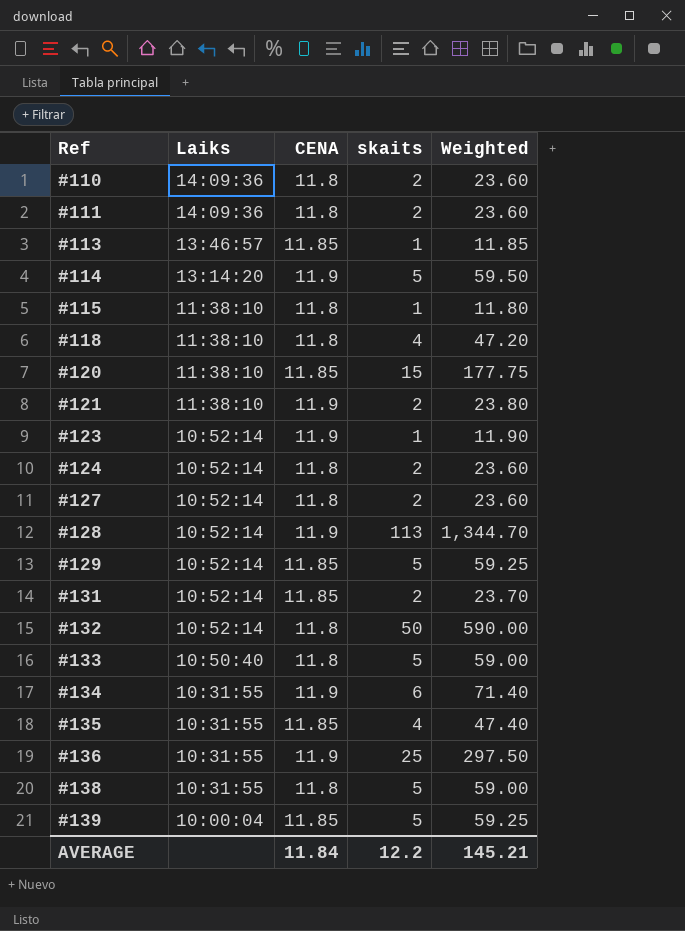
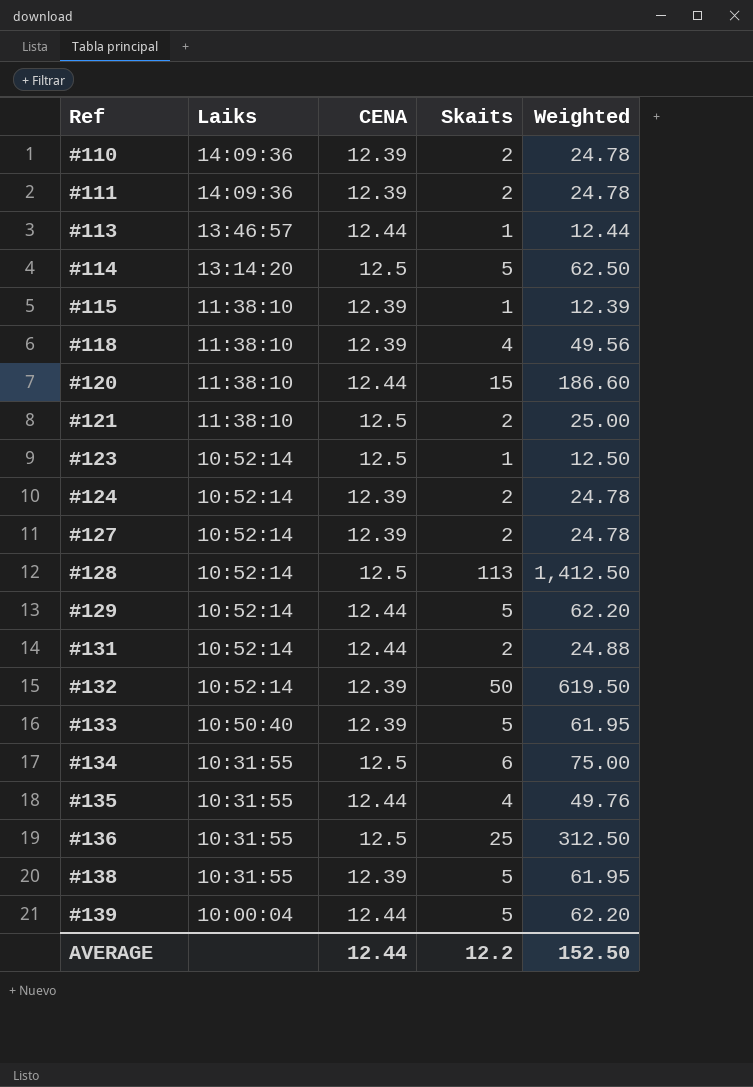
column name: skaits -> Skaits
#110 | CENA: 11.8 -> 12.39
#110 | Weighted: 23.60 -> 24.78
#111 | CENA: 11.8 -> 12.39
#111 | Weighted: 23.60 -> 24.78
#113 | CENA: 11.85 -> 12.44
#113 | Weighted: 11.85 -> 12.44
#114 | CENA: 11.9 -> 12.5
#114 | Weighted: 59.50 -> 62.50
#115 | CENA: 11.8 -> 12.39
#115 | Weighted: 11.80 -> 12.39
#118 | CENA: 11.8 -> 12.39
#118 | Weighted: 47.20 -> 49.56
#120 | CENA: 11.85 -> 12.44
#120 | Weighted: 177.75 -> 186.60
#121 | CENA: 11.9 -> 12.5
#121 | Weighted: 23.80 -> 25.00
#123 | CENA: 11.9 -> 12.5
#123 | Weighted: 11.90 -> 12.50
#124 | CENA: 11.8 -> 12.39
#124 | Weighted: 23.60 -> 24.78
#127 | CENA: 11.8 -> 12.39
#127 | Weighted: 23.60 -> 24.78
#128 | CENA: 11.9 -> 12.5
#128 | Weighted: 1,344.70 -> 1,412.50
#129 | CENA: 11.85 -> 12.44
#129 | Weighted: 59.25 -> 62.20
#131 | CENA: 11.85 -> 12.44
#131 | Weighted: 23.70 -> 24.88
#132 | CENA: 11.8 -> 12.39
#132 | Weighted: 590.00 -> 619.50
#133 | CENA: 11.8 -> 12.39
#133 | Weighted: 59.00 -> 61.95
#134 | CENA: 11.9 -> 12.5
#134 | Weighted: 71.40 -> 75.00
#135 | CENA: 11.85 -> 12.44
#135 | Weighted: 47.40 -> 49.76
#136 | CENA: 11.9 -> 12.5
#136 | Weighted: 297.50 -> 312.50
#138 | CENA: 11.8 -> 12.39
#138 | Weighted: 59.00 -> 61.95
#139 | CENA: 11.85 -> 12.44
#139 | Weighted: 59.25 -> 62.20
AVERAGE | CENA: 11.84 -> 12.44
AVERAGE | Weighted: 145.21 -> 152.50

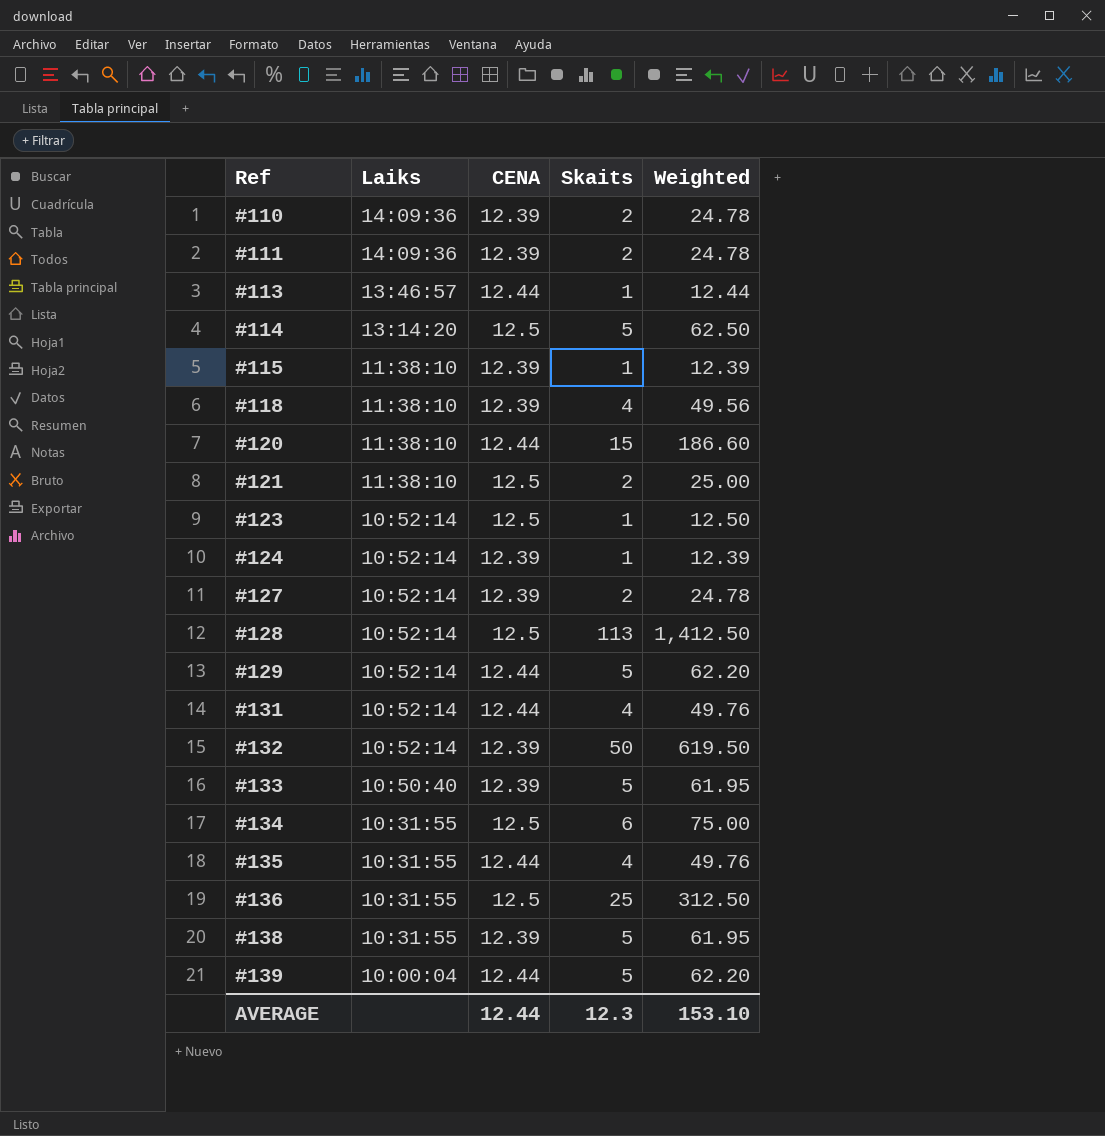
#124 | Skaits: 2 -> 1
#124 | Weighted: 24.78 -> 12.39
#131 | Skaits: 2 -> 4
#131 | Weighted: 24.88 -> 49.76
AVERAGE | Skaits: 12.2 -> 12.3
AVERAGE | Weighted: 152.50 -> 153.10

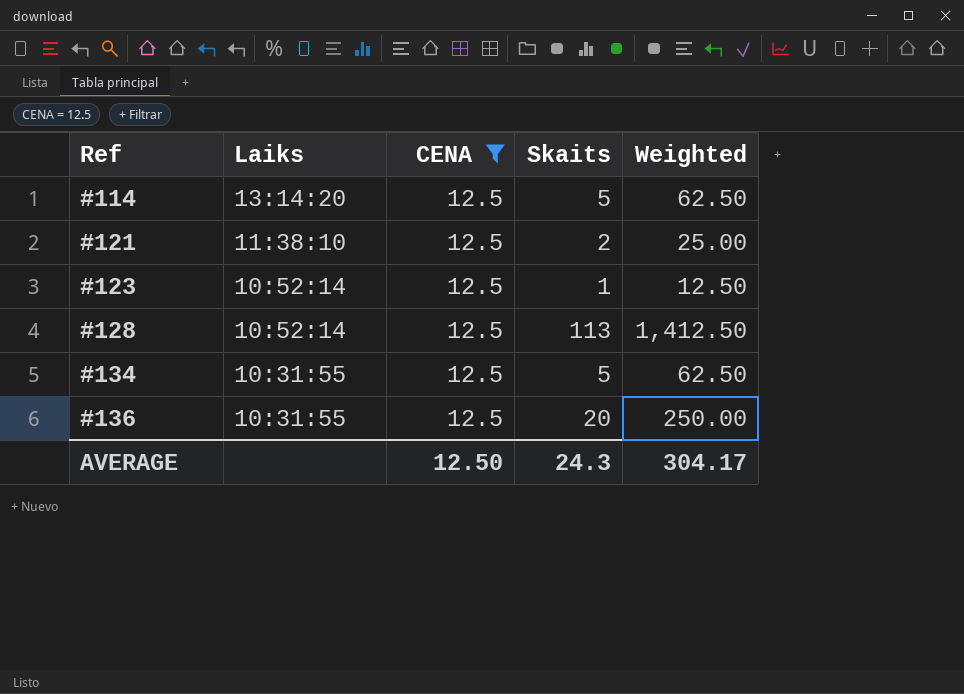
filter: none -> CENA = 12.5
#134 | Skaits: 6 -> 5
#134 | Weighted: 75.00 -> 62.50
#136 | Skaits: 25 -> 20
#136 | Weighted: 312.50 -> 250.00
AVERAGE | CENA: 12.44 -> 12.50
AVERAGE | Skaits: 12.3 -> 24.3
AVERAGE | Weighted: 153.10 -> 304.17

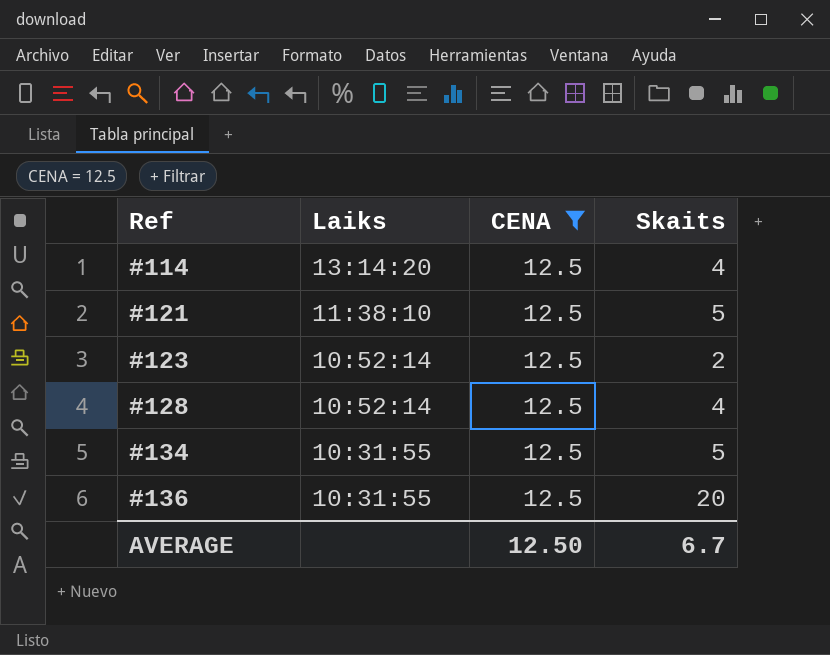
column Weighted | formula: [CENA] * [Skaits] -> none
#114 | Skaits: 5 -> 4
#121 | Skaits: 2 -> 5
#123 | Skaits: 1 -> 2
#128 | Skaits: 113 -> 4
AVERAGE | Skaits: 24.3 -> 6.7

